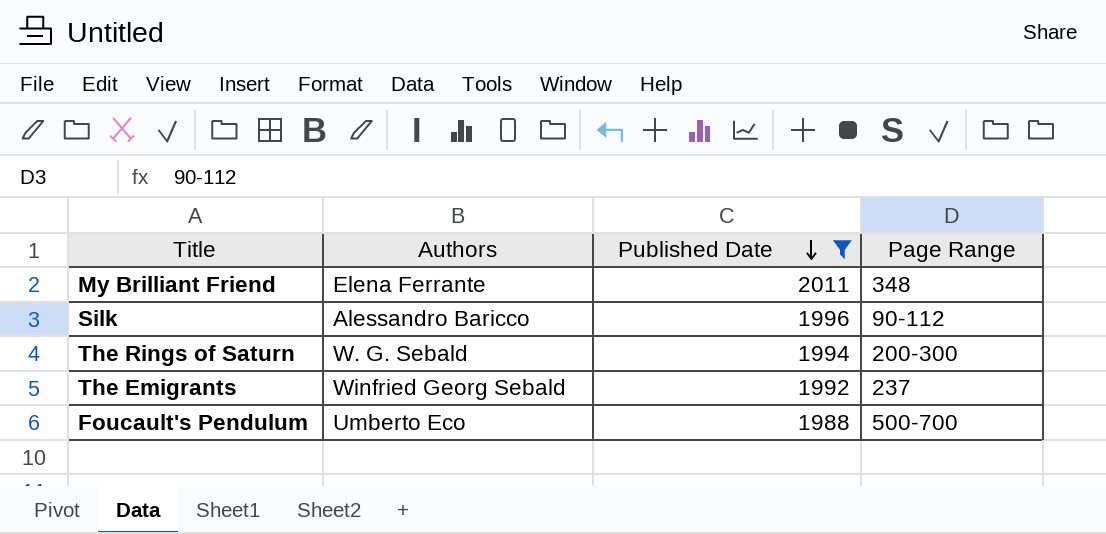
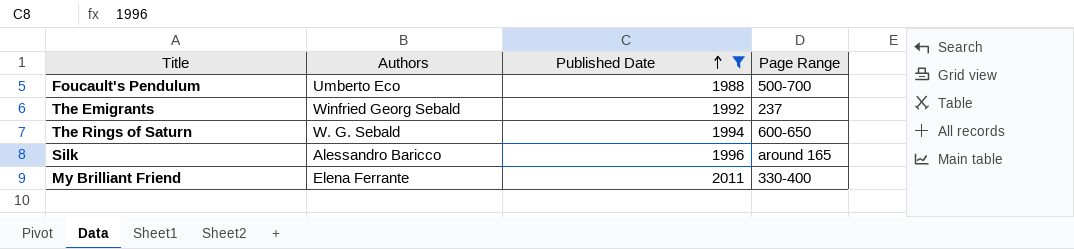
row order: Published Date descending -> Published Date ascending
The Rings of Saturn | Page Range: 200-300 -> 600-650
Silk | Page Range: 90-112 -> around 165
My Brilliant Friend | Page Range: 348 -> 330-400

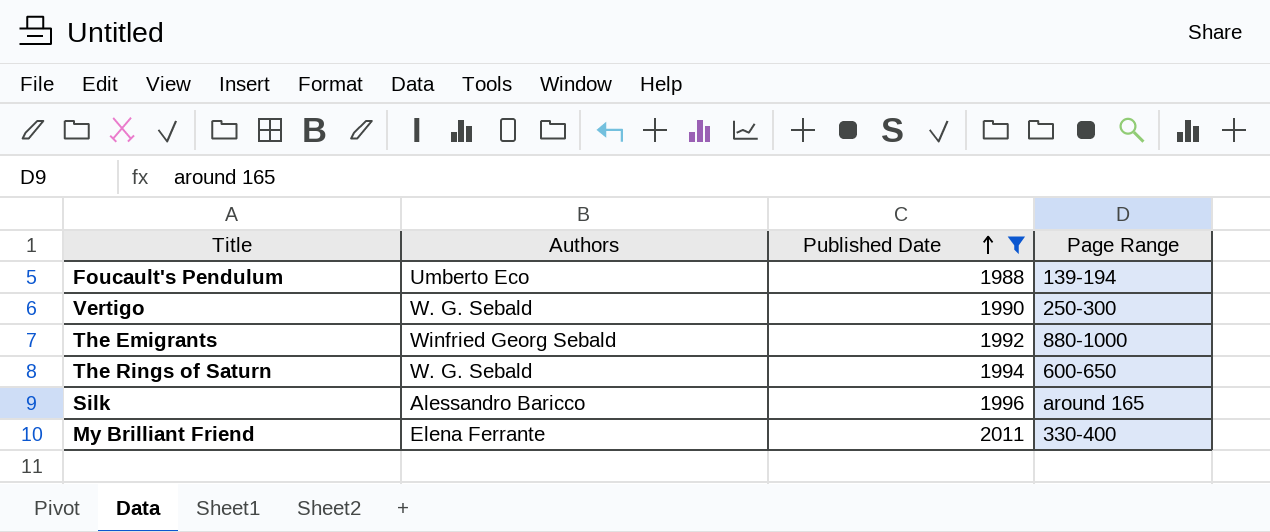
Foucault's Pendulum | Page Range: 500-700 -> 139-194
row Vertigo: none -> W. G. Sebald | 1990 | 250-300
The Emigrants | Page Range: 237 -> 880-1000

